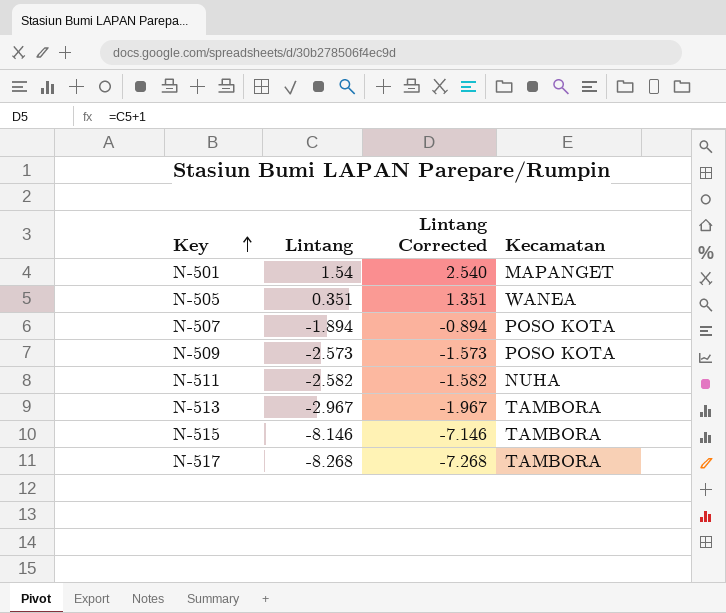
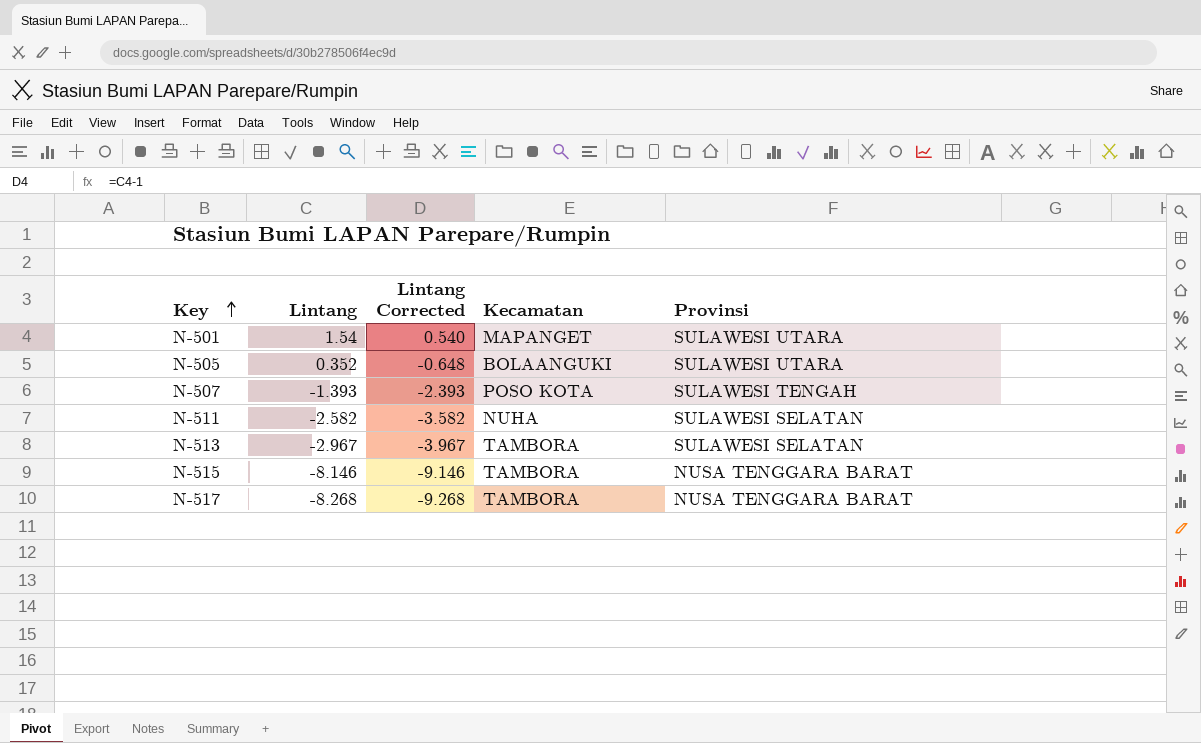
column Lintang Corrected | formula: [Lintang] + 1 -> [Lintang] - 1
column Provinsi | position: none -> 5
row N-509: -2.573 | -1.573 | POSO KOTA -> none
N-505 | Lintang: 0.351 -> 0.352
N-505 | Kecamatan: WANEA -> BOLAANGUKI
N-507 | Lintang: -1.894 -> -1.393

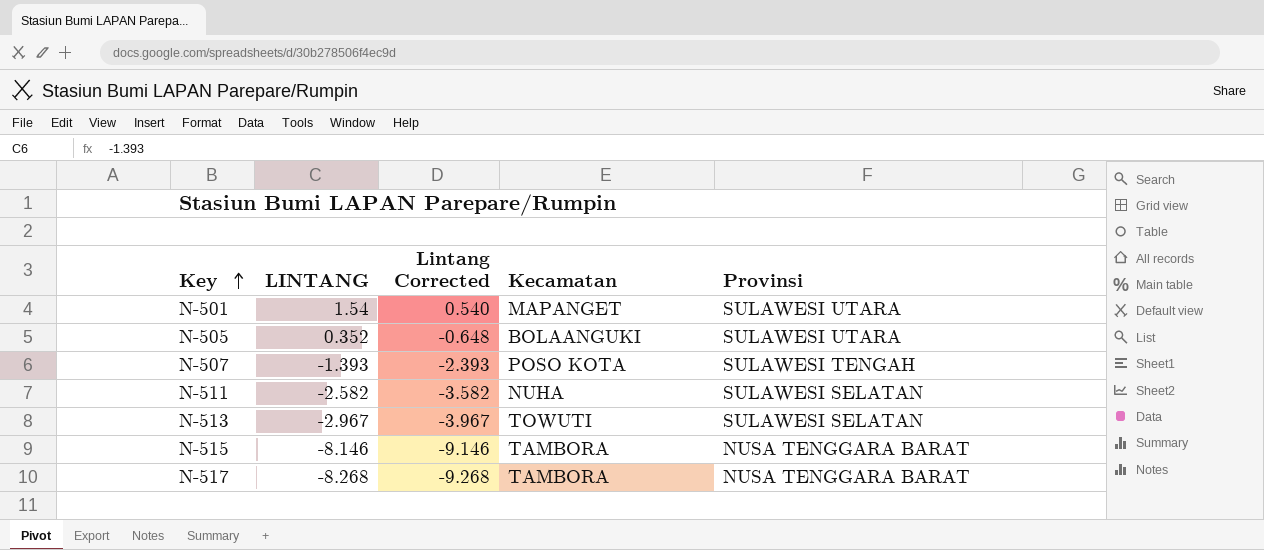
column name: Lintang -> LINTANG
N-513 | Kecamatan: TAMBORA -> TOWUTI

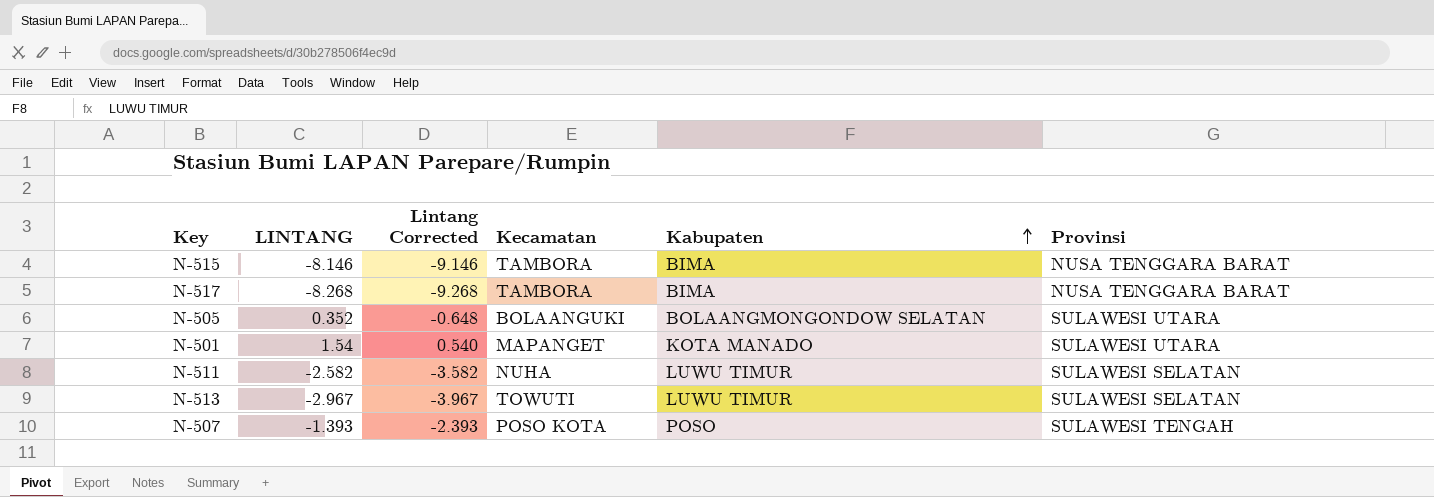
row order: Key ascending -> Kabupaten ascending
column Kabupaten | position: none -> 5

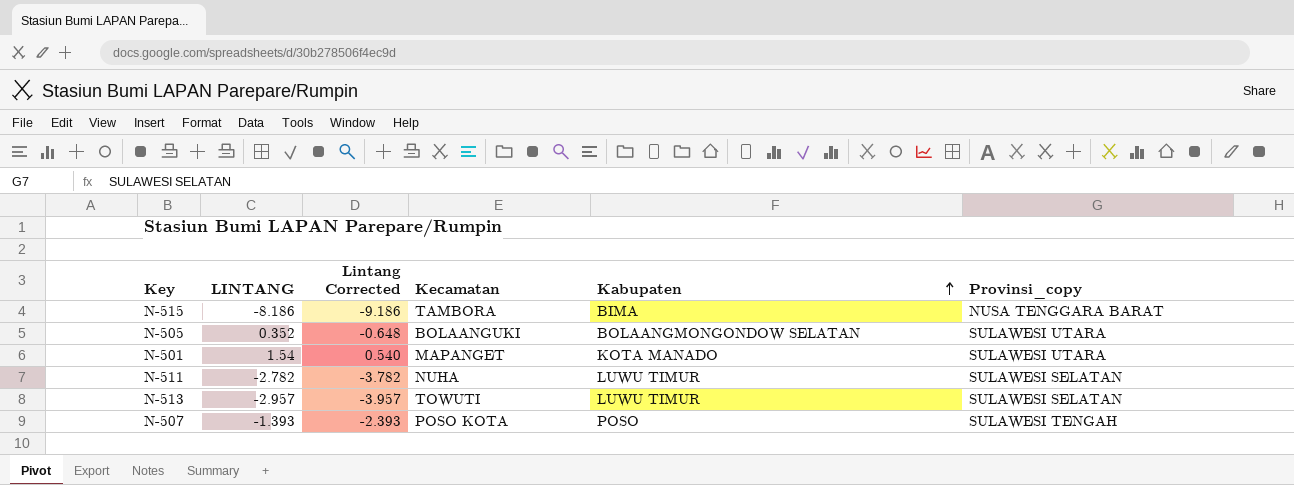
column name: Provinsi -> Provinsi_copy
row N-517: -8.268 | -9.268 | TAMBORA | BIMA | NUSA TENGGARA BARAT -> none
N-515 | LINTANG: -8.146 -> -8.186
N-515 | Lintang Corrected: -9.146 -> -9.186
N-511 | LINTANG: -2.582 -> -2.782
N-511 | Lintang Corrected: -3.582 -> -3.782
N-513 | LINTANG: -2.967 -> -2.957
N-513 | Lintang Corrected: -3.967 -> -3.957

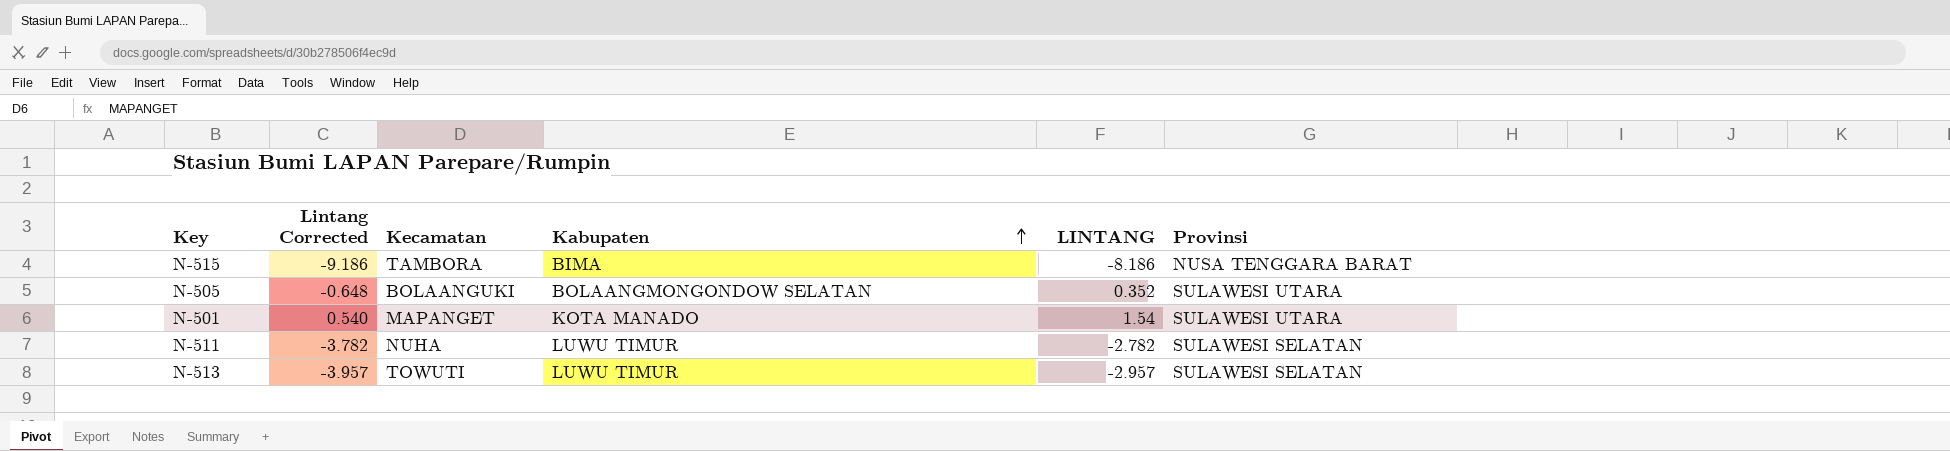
column LINTANG | position: 2 -> 5
column name: Provinsi_copy -> Provinsi
row N-507: -1.393 | -2.393 | POSO KOTA | POSO | SULAWESI TENGAH -> none

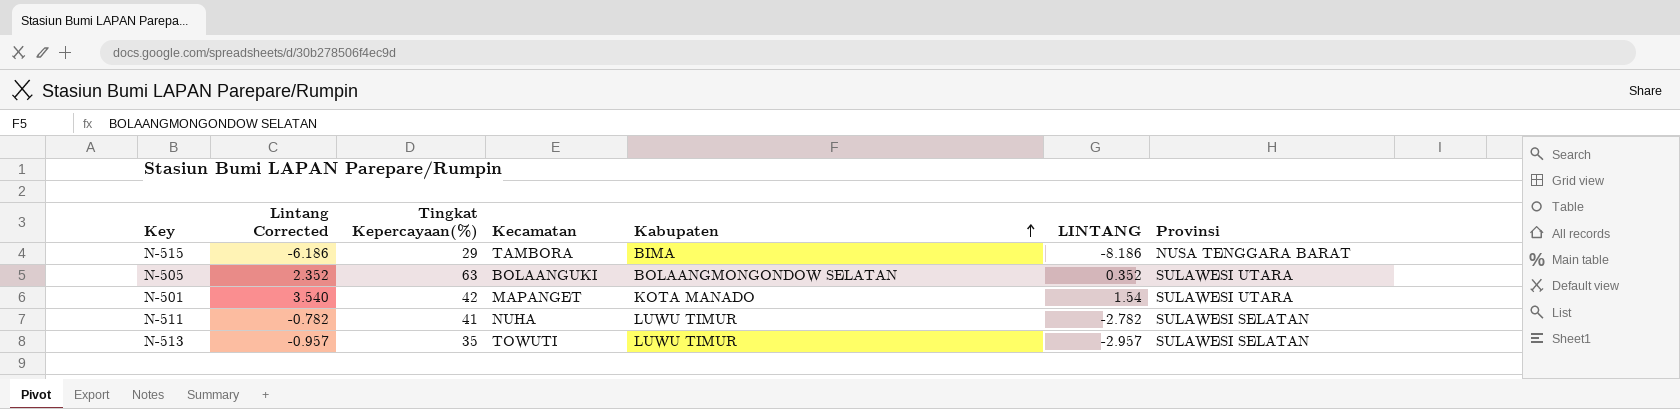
column Lintang Corrected | formula: [LINTANG] - 1 -> [LINTANG] + 2
column Tingkat Kepercayaan(%) | position: none -> 3

